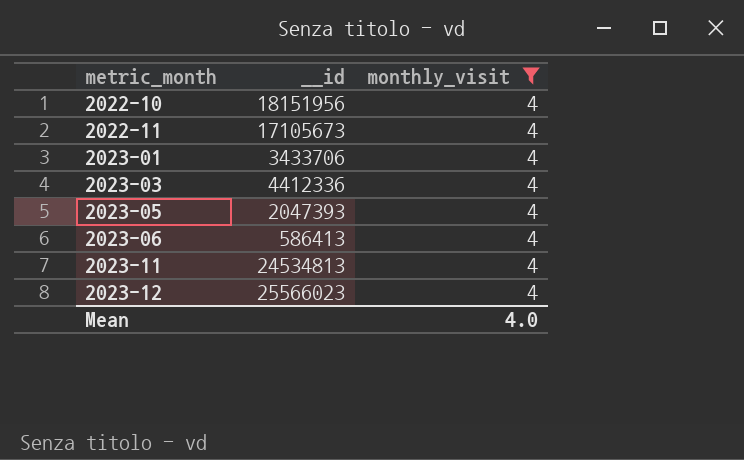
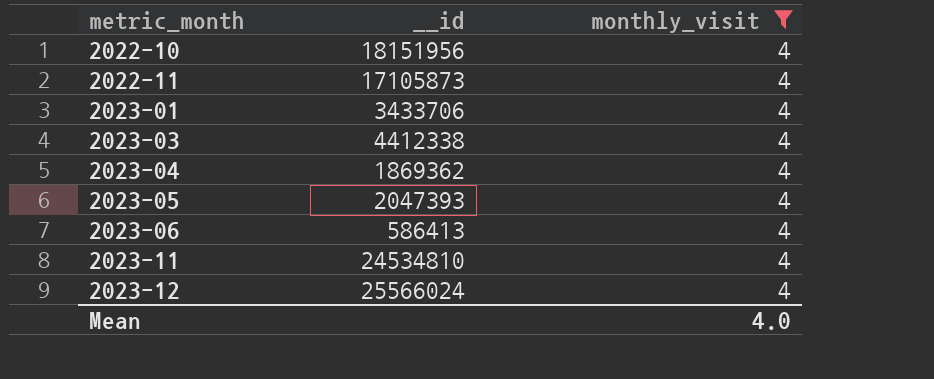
2022-11 | __id: 17105673 -> 17105873
2023-03 | __id: 4412336 -> 4412338
row 2023-04: none -> 1869362 | 4
2023-11 | __id: 24534813 -> 24534810
2023-12 | __id: 25566023 -> 25566024

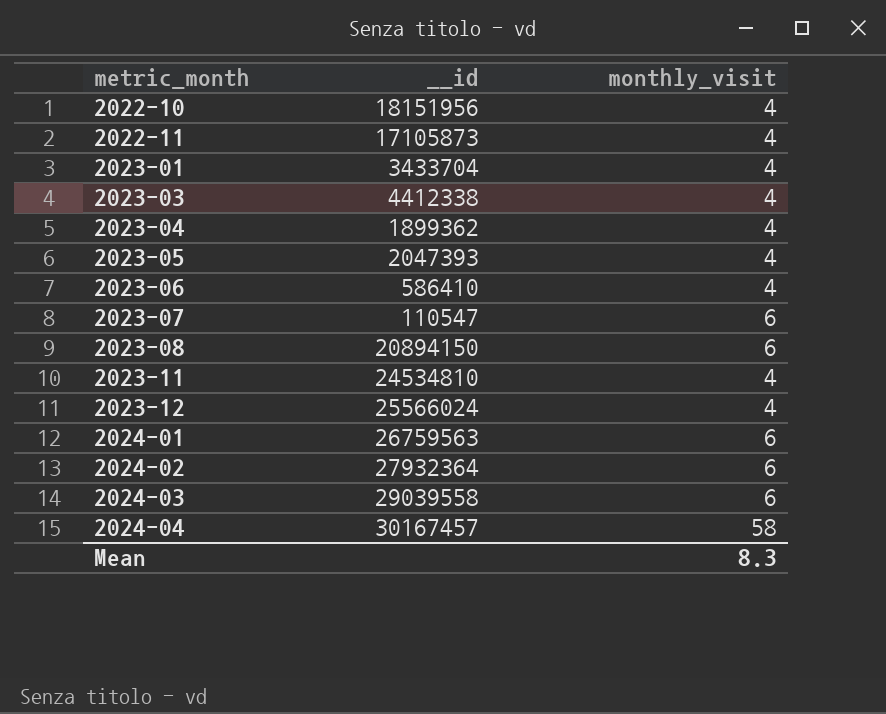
filter: monthly_visit = 4 -> none
2023-01 | __id: 3433706 -> 3433704
2023-04 | __id: 1869362 -> 1899362
2023-06 | __id: 586413 -> 586410
Mean | monthly_visit: 4.0 -> 8.3

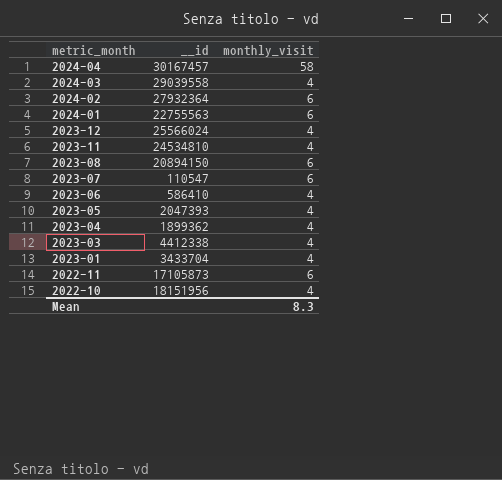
row order: metric_month ascending -> metric_month descending
2024-03 | monthly_visit: 6 -> 4
2024-01 | __id: 26759563 -> 22755563
2022-11 | monthly_visit: 4 -> 6

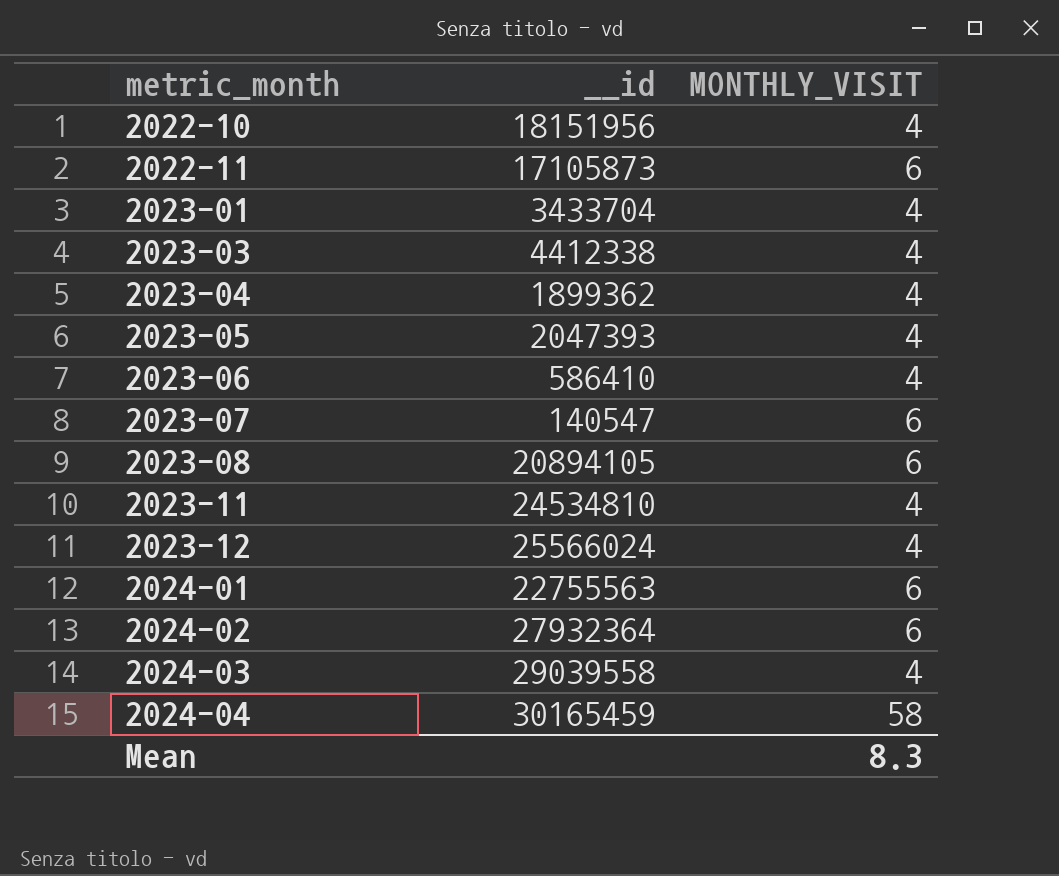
row order: metric_month descending -> metric_month ascending
column name: monthly_visit -> MONTHLY_VISIT
2023-07 | __id: 110547 -> 140547
2023-08 | __id: 20894150 -> 20894105
2024-04 | __id: 30167457 -> 30165459

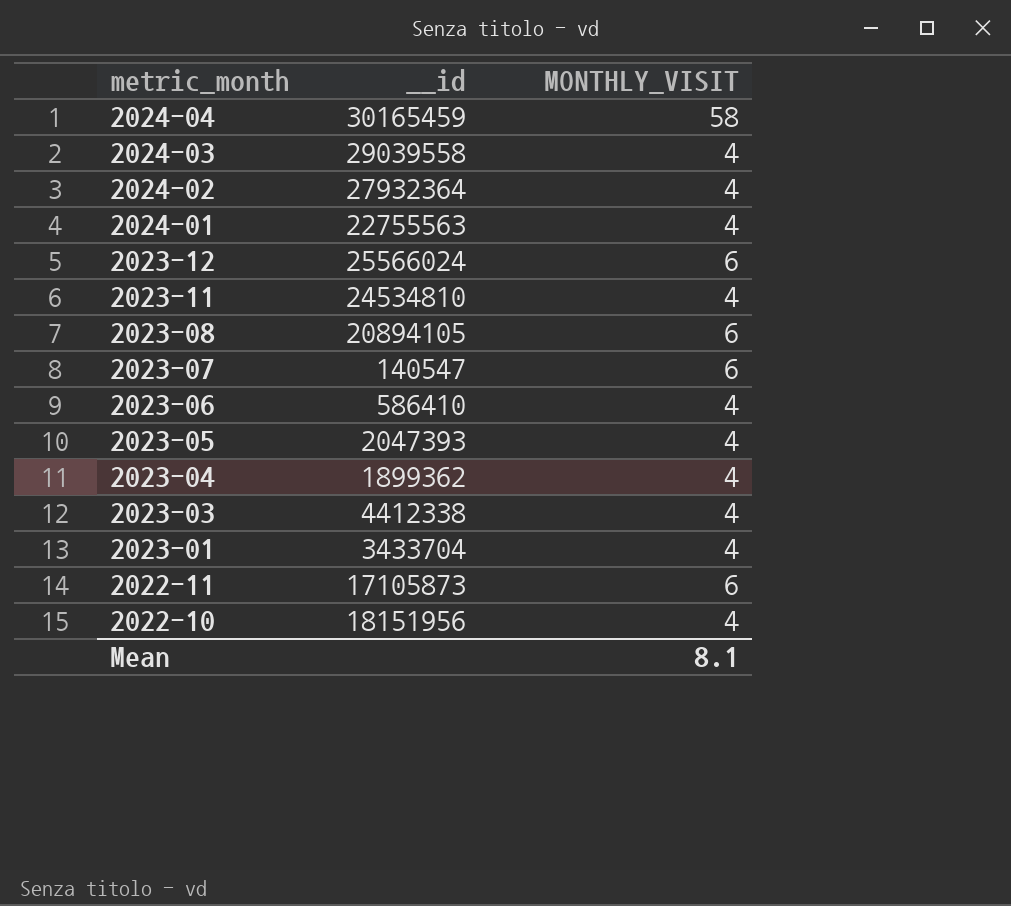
row order: metric_month ascending -> metric_month descending
2024-02 | MONTHLY_VISIT: 6 -> 4
2024-01 | MONTHLY_VISIT: 6 -> 4
2023-12 | MONTHLY_VISIT: 4 -> 6
Mean | MONTHLY_VISIT: 8.3 -> 8.1

